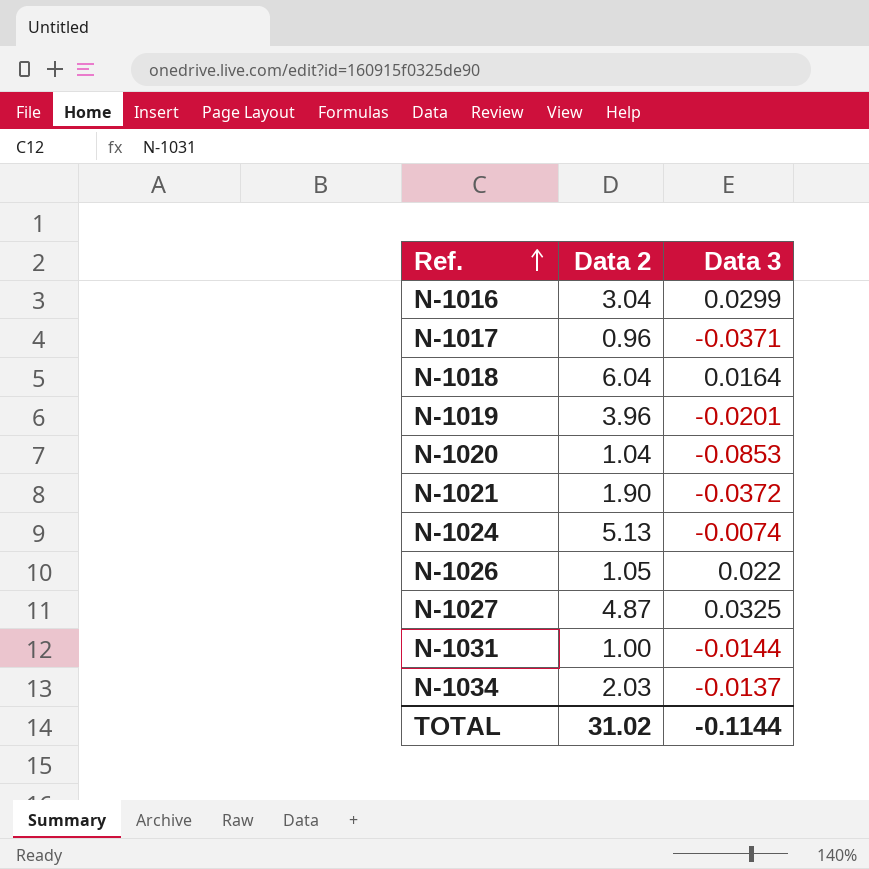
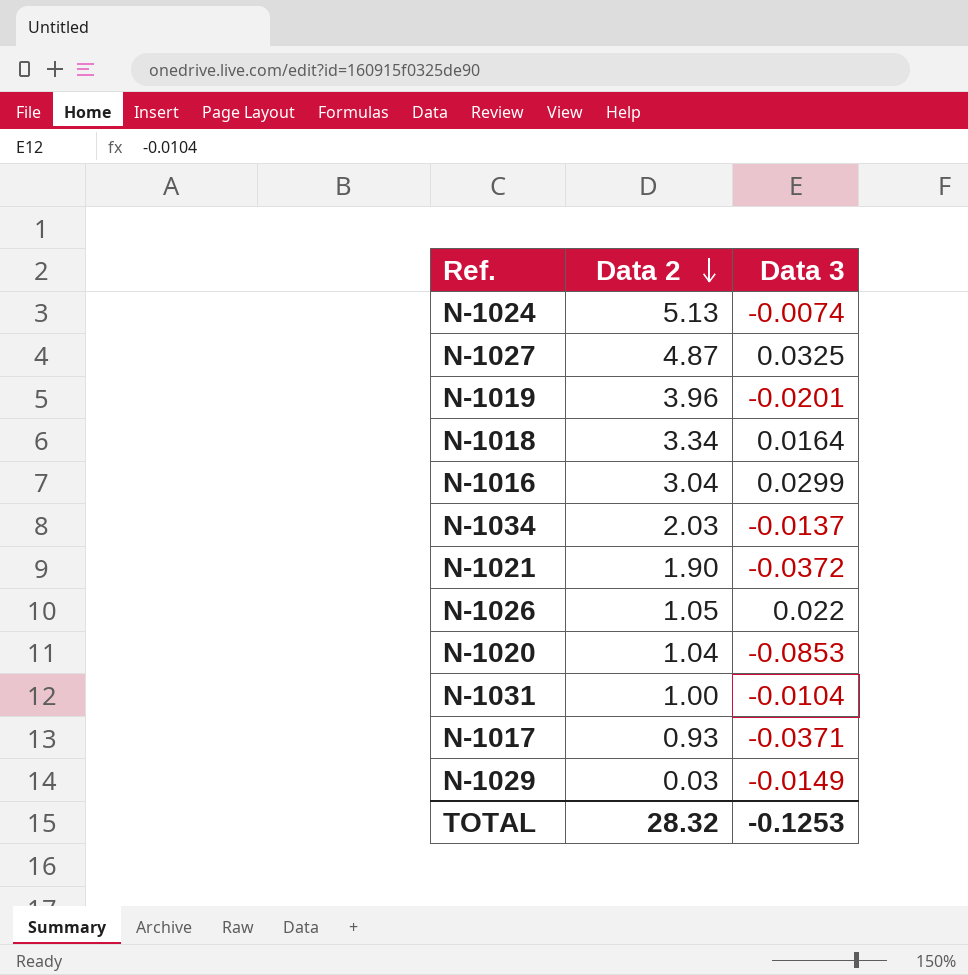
row order: Ref. ascending -> Data 2 descending
N-1018 | Data 2: 6.04 -> 3.34
N-1031 | Data 3: -0.0144 -> -0.0104
N-1017 | Data 2: 0.96 -> 0.93
row N-1029: none -> 0.03 | -0.0149
TOTAL | Data 2: 31.02 -> 28.32
TOTAL | Data 3: -0.1144 -> -0.1253

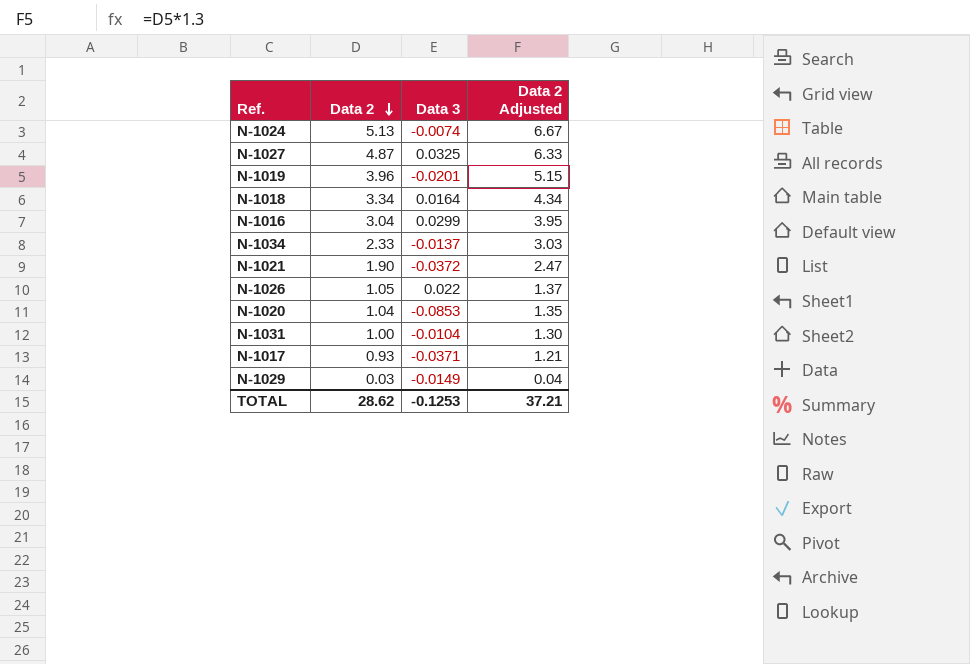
column Data 2 Adjusted | formula: none -> [Data 2] * 1.3
N-1034 | Data 2: 2.03 -> 2.33
TOTAL | Data 2: 28.32 -> 28.62

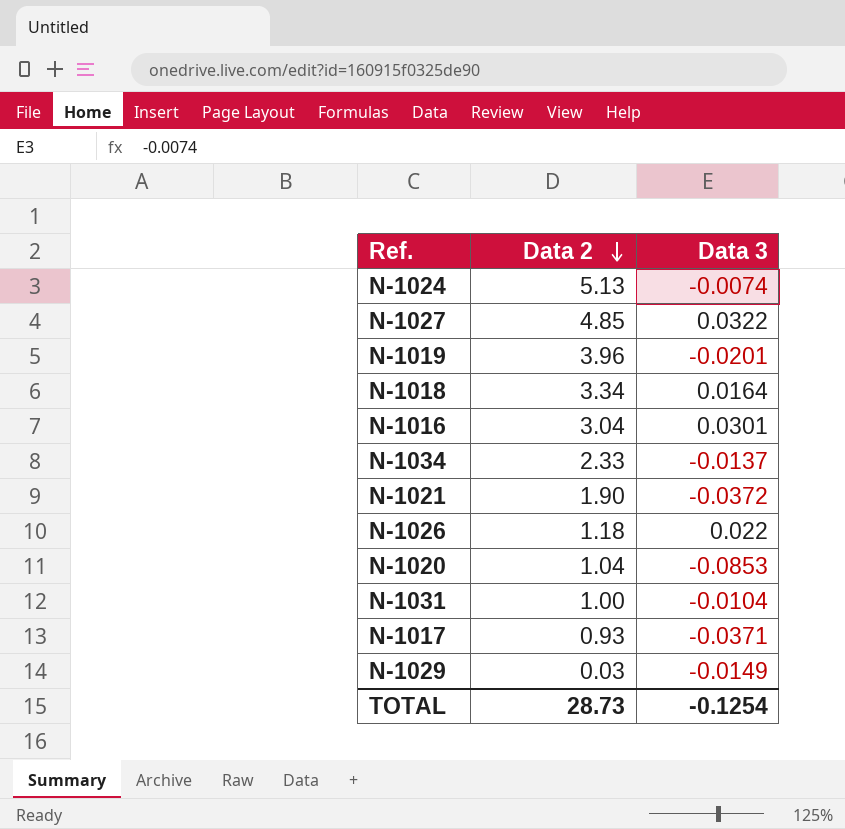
column Data 2 Adjusted | formula: [Data 2] * 1.3 -> none
N-1027 | Data 2: 4.87 -> 4.85
N-1027 | Data 3: 0.0325 -> 0.0322
N-1016 | Data 3: 0.0299 -> 0.0301
N-1026 | Data 2: 1.05 -> 1.18
TOTAL | Data 2: 28.62 -> 28.73
TOTAL | Data 3: -0.1253 -> -0.1254

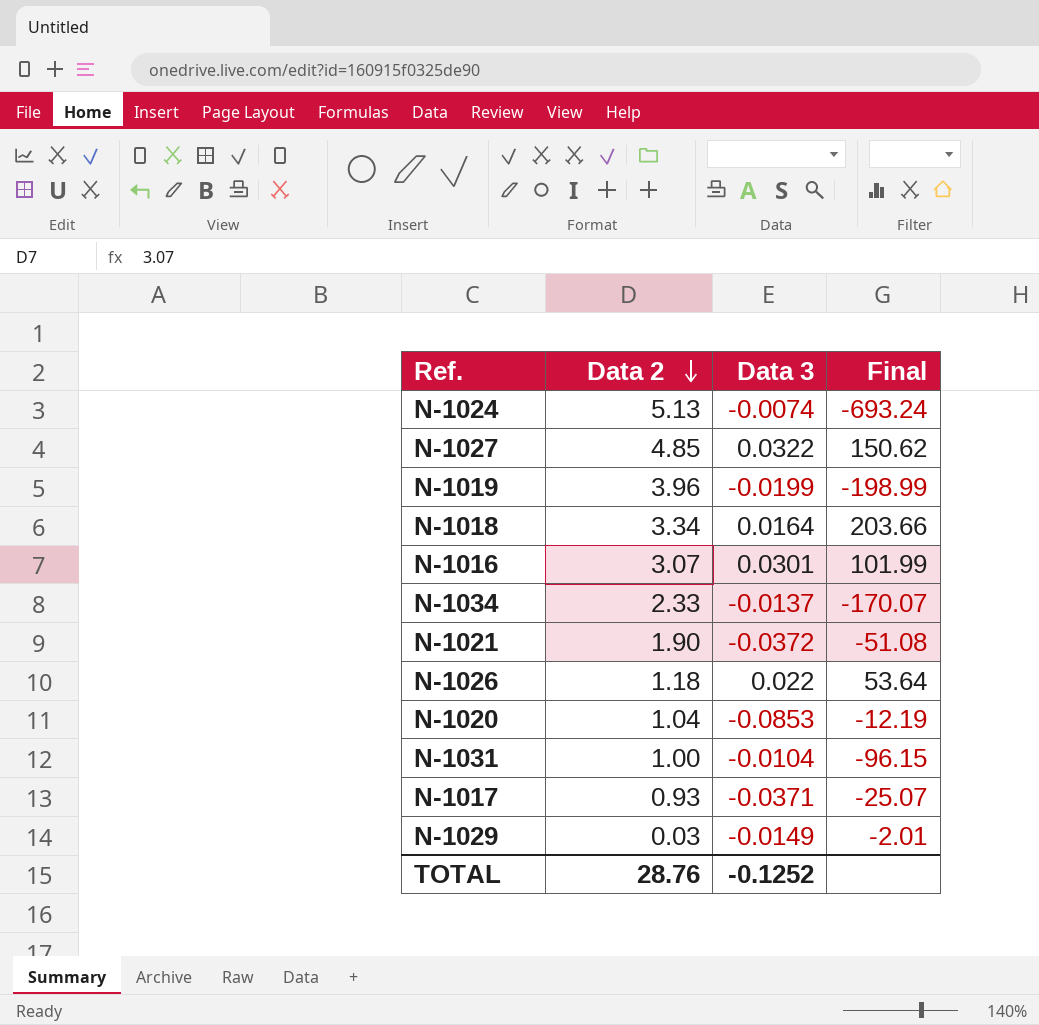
column Final | formula: none -> [Data 2] / [Data 3]
N-1019 | Data 3: -0.0201 -> -0.0199
N-1016 | Data 2: 3.04 -> 3.07
TOTAL | Data 2: 28.73 -> 28.76
TOTAL | Data 3: -0.1254 -> -0.1252

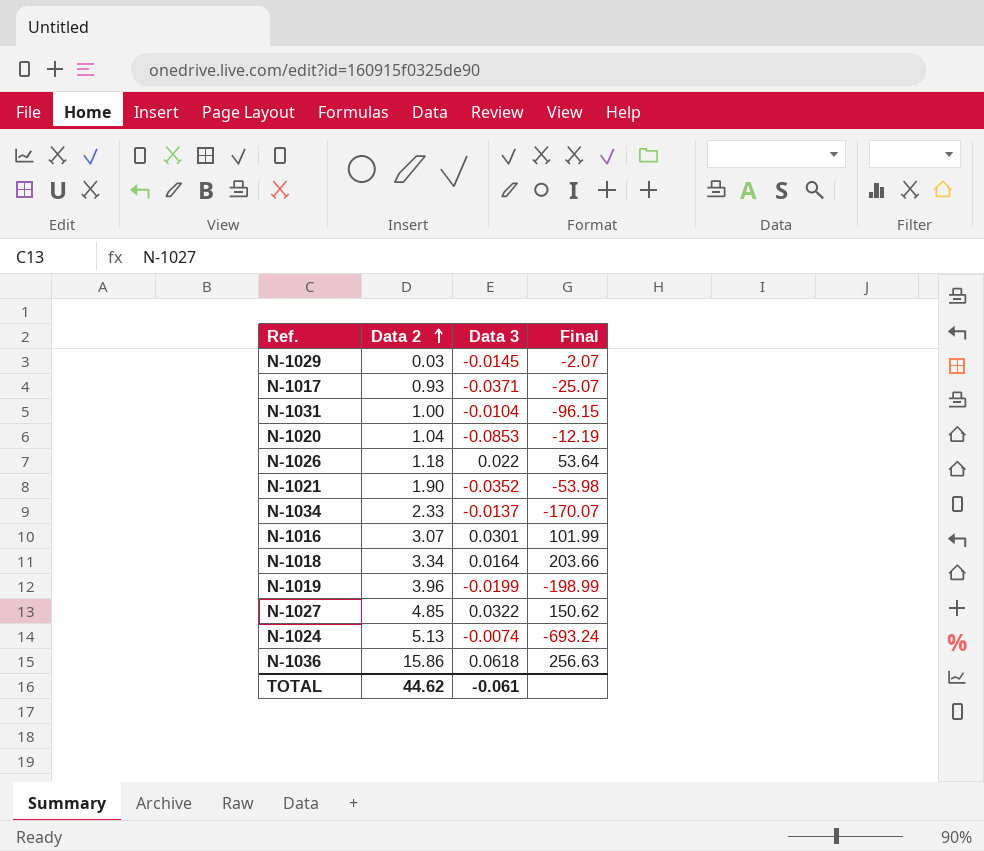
row order: Data 2 descending -> Data 2 ascending
N-1029 | Data 3: -0.0149 -> -0.0145
N-1029 | Final: -2.01 -> -2.07
N-1021 | Data 3: -0.0372 -> -0.0352
N-1021 | Final: -51.08 -> -53.98
row N-1036: none -> 15.86 | 0.0618 | 256.63
TOTAL | Data 2: 28.76 -> 44.62
TOTAL | Data 3: -0.1252 -> -0.061

